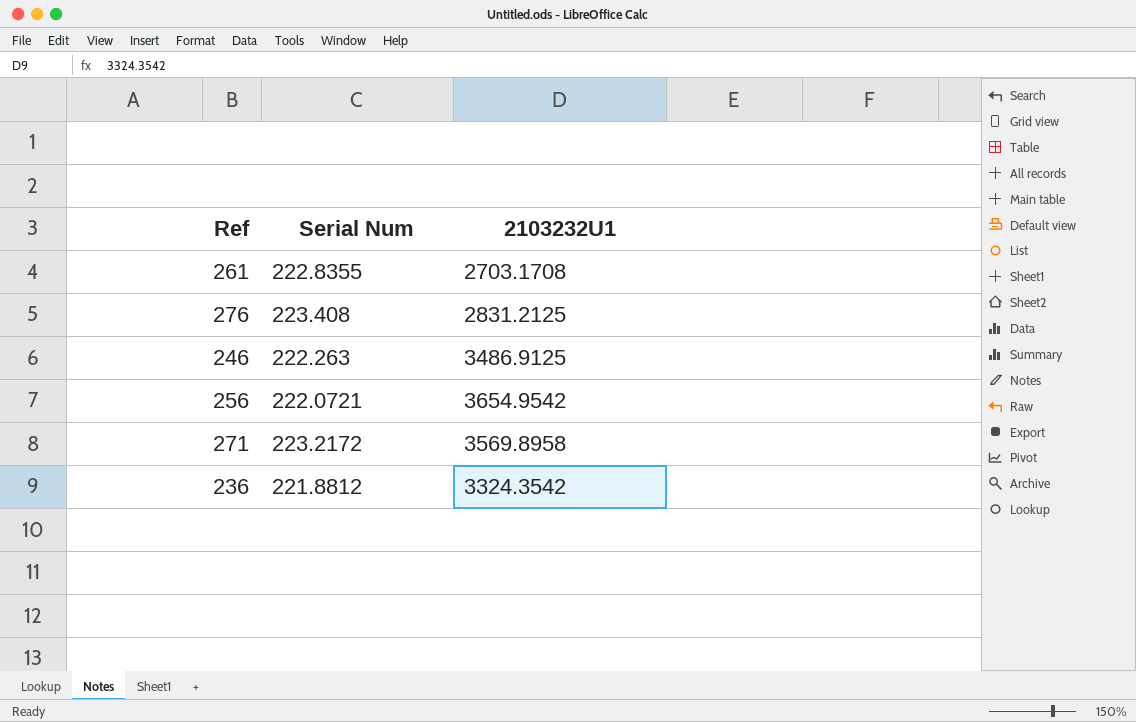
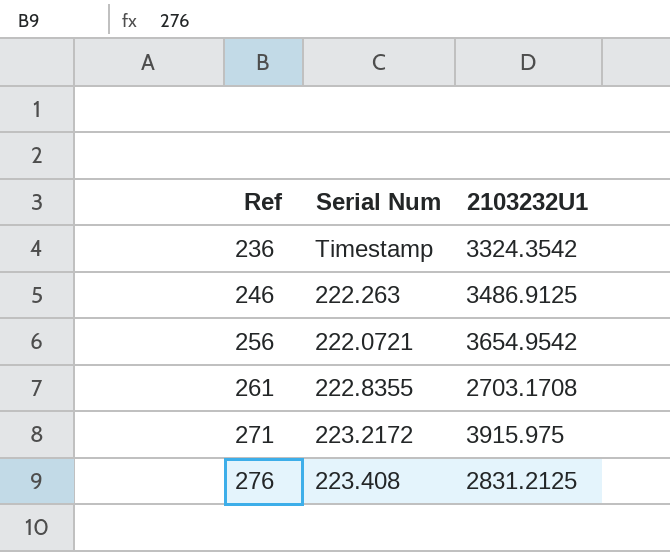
row order: none -> Ref ascending
236 | Serial Num: 221.8812 -> Timestamp
271 | 2103232U1: 3569.8958 -> 3915.975

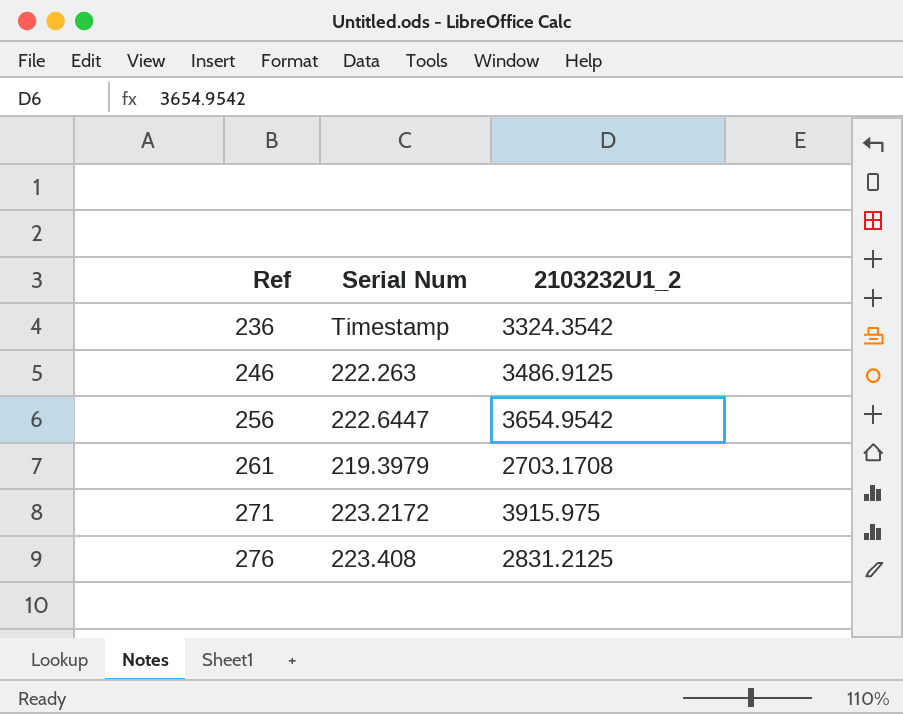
column name: 2103232U1 -> 2103232U1_2
256 | Serial Num: 222.0721 -> 222.6447
261 | Serial Num: 222.8355 -> 219.3979

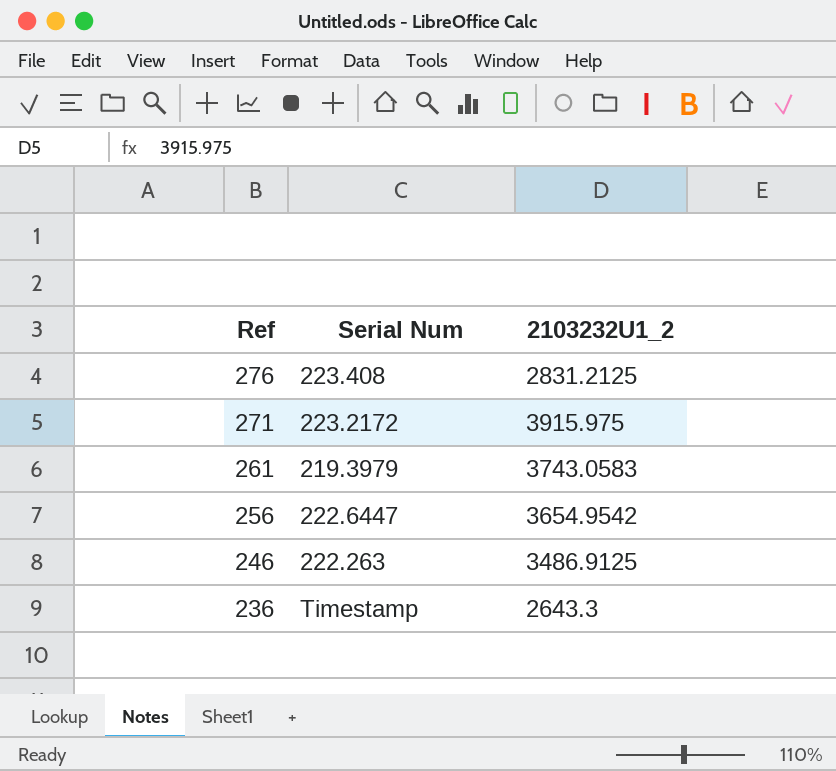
row order: Ref ascending -> Ref descending
261 | 2103232U1_2: 2703.1708 -> 3743.0583
236 | 2103232U1_2: 3324.3542 -> 2643.3

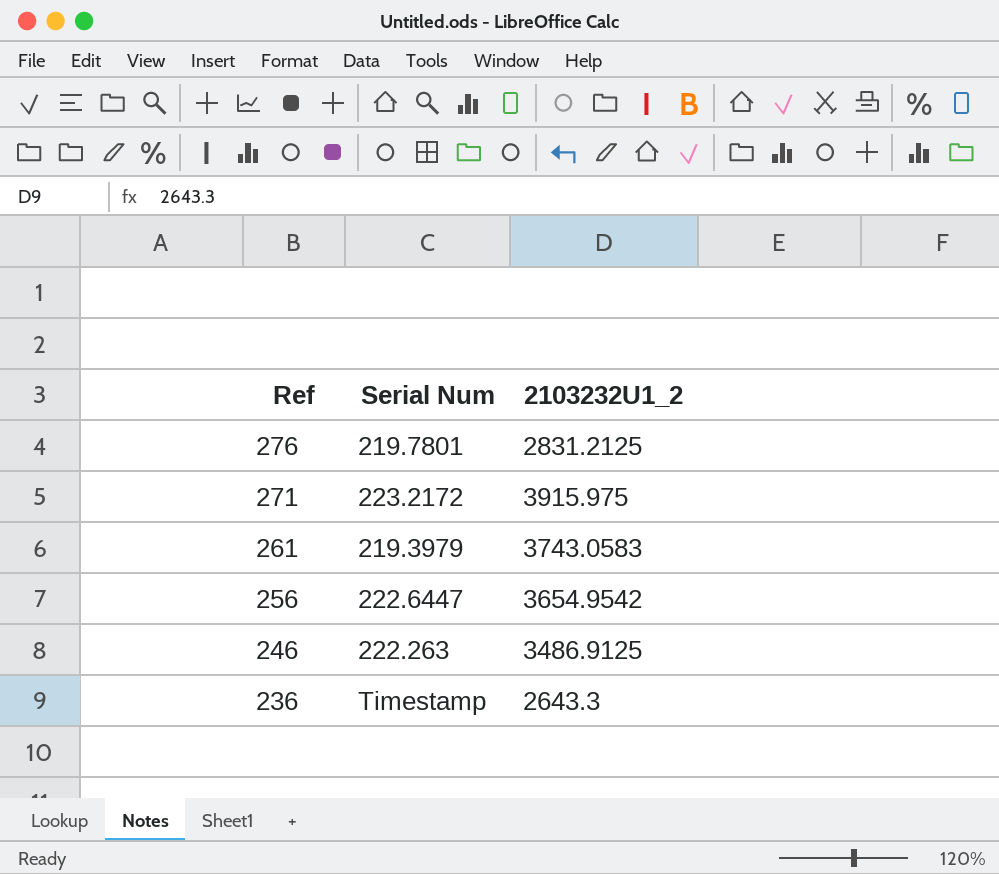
276 | Serial Num: 223.408 -> 219.7801

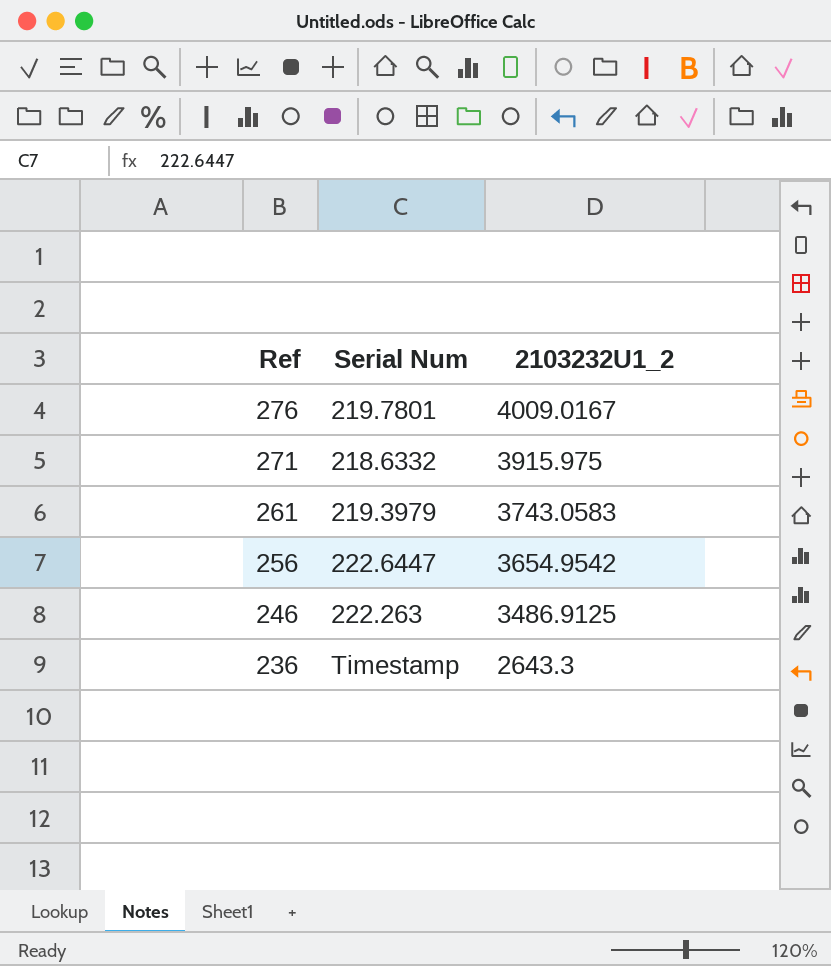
276 | 2103232U1_2: 2831.2125 -> 4009.0167
271 | Serial Num: 223.2172 -> 218.6332

